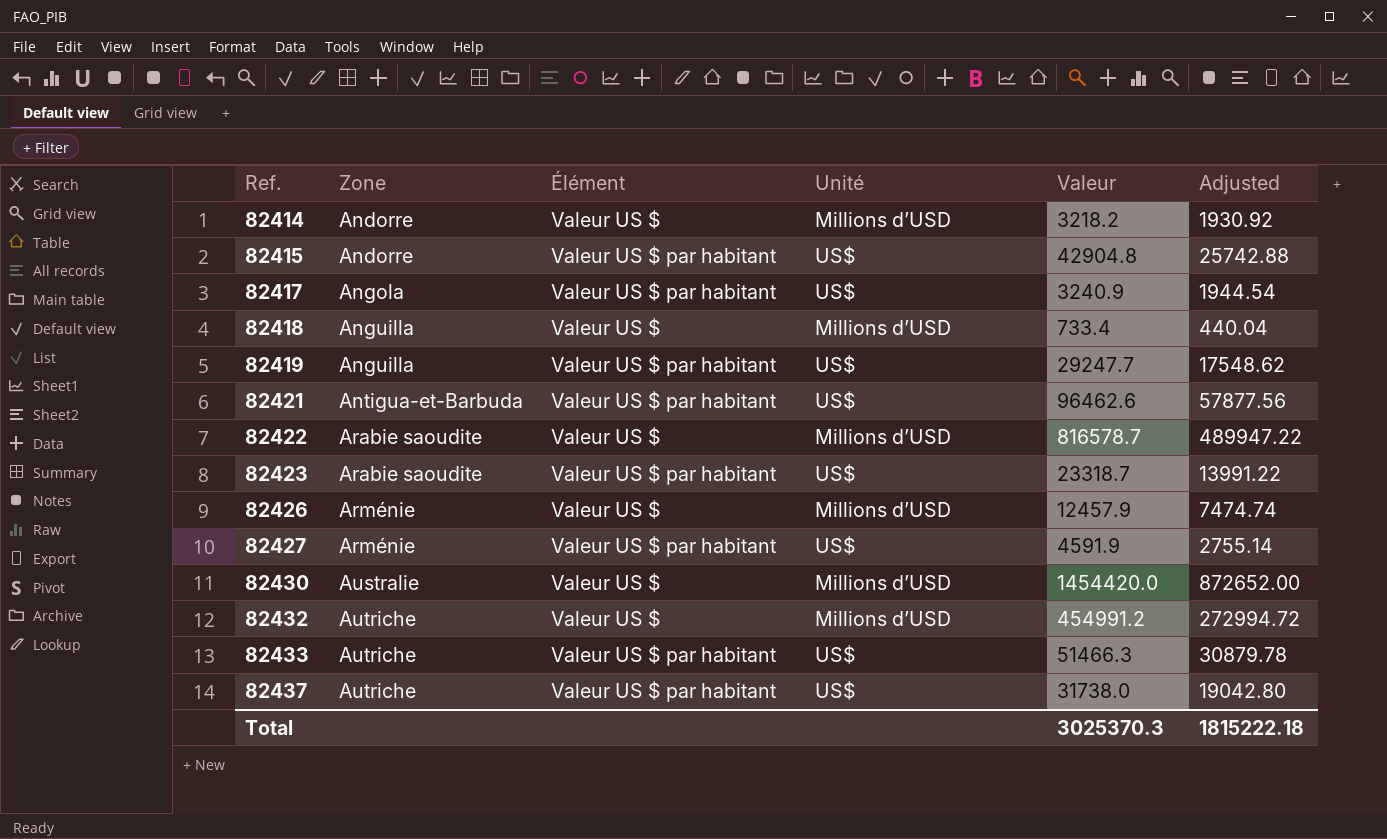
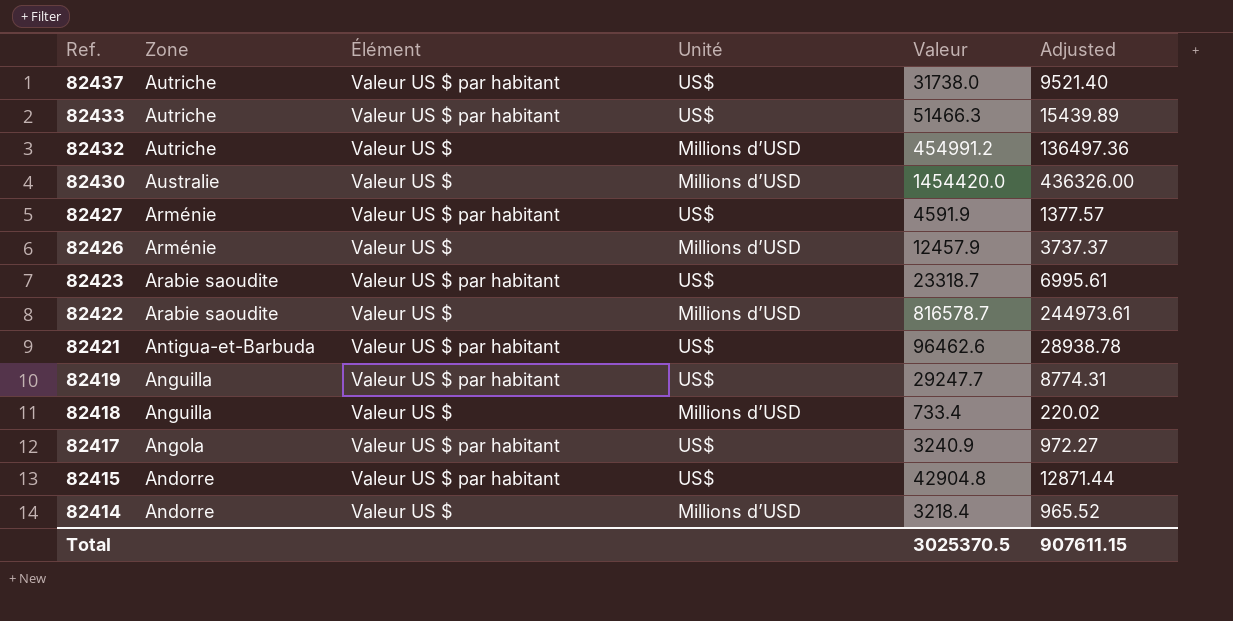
row order: Ref. ascending -> Ref. descending
column Adjusted | formula: [Valeur] * 0.6 -> [Valeur] * 0.3
82414 | Valeur: 3218.2 -> 3218.4
Total | Valeur: 3025370.3 -> 3025370.5
Total | Adjusted: 1815222.18 -> 907611.15

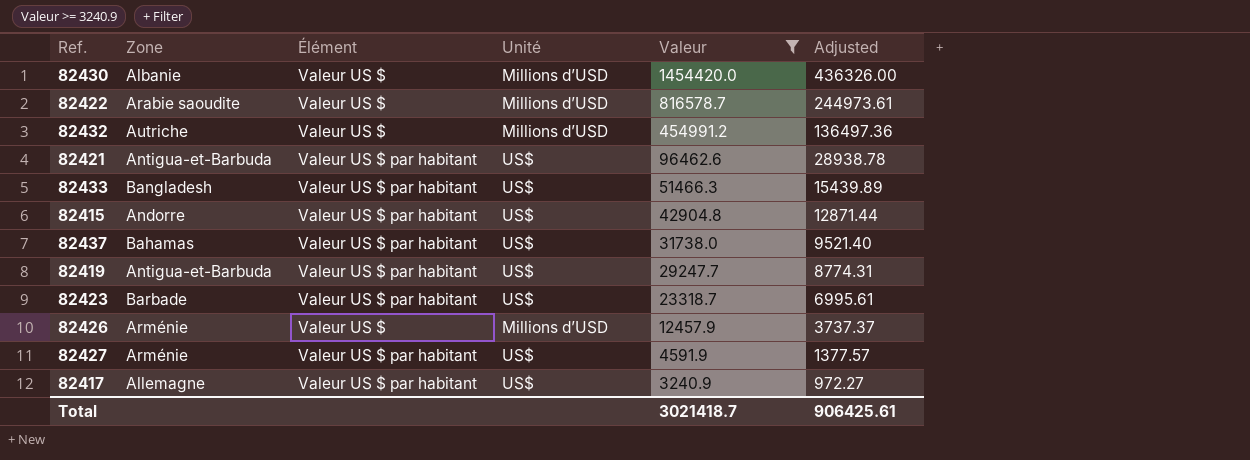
filter: none -> Valeur >= 3240.9
row order: Ref. descending -> Valeur descending
82430 | Zone: Australie -> Albanie
82433 | Zone: Autriche -> Bangladesh
82437 | Zone: Autriche -> Bahamas
82419 | Zone: Anguilla -> Antigua-et-Barbuda
82423 | Zone: Arabie saoudite -> Barbade
82417 | Zone: Angola -> Allemagne
Total | Valeur: 3025370.5 -> 3021418.7
Total | Adjusted: 907611.15 -> 906425.61

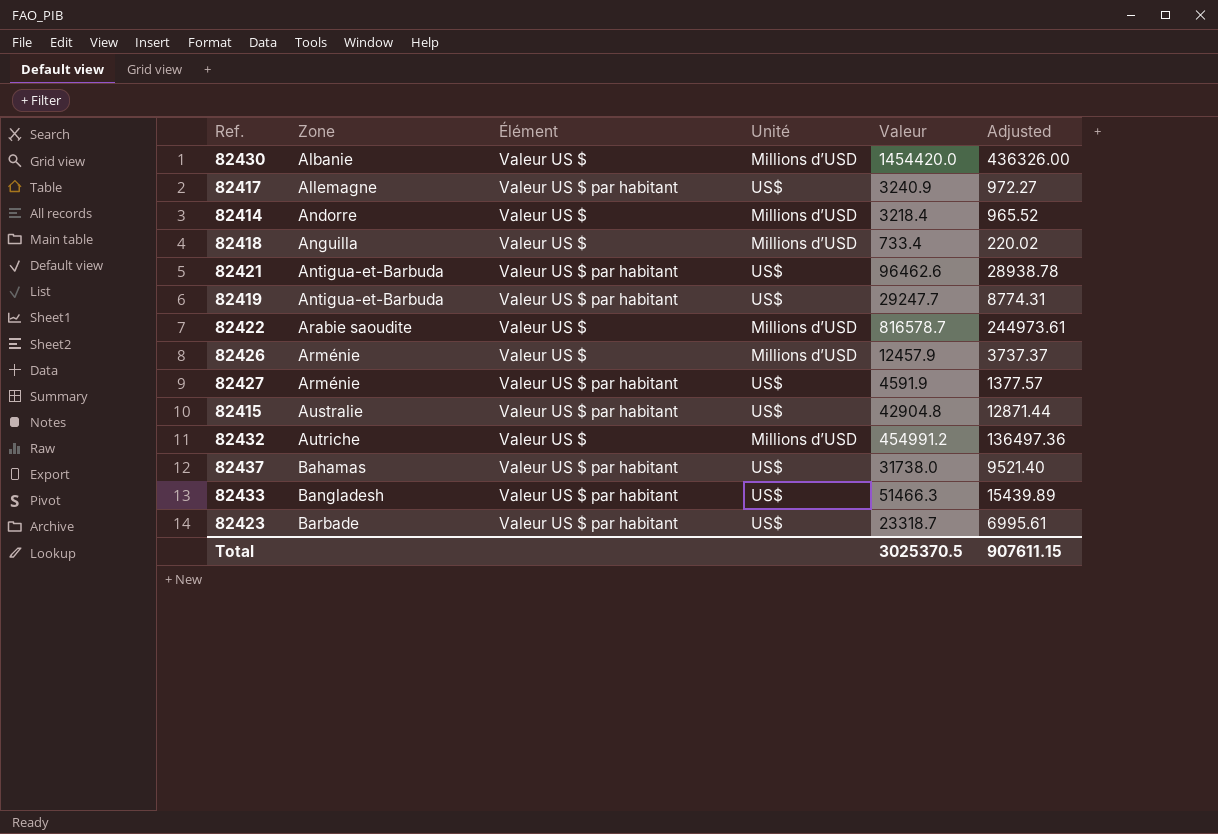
filter: Valeur >= 3240.9 -> none
row order: Valeur descending -> Zone ascending
82415 | Zone: Andorre -> Australie
Total | Valeur: 3021418.7 -> 3025370.5
Total | Adjusted: 906425.61 -> 907611.15

